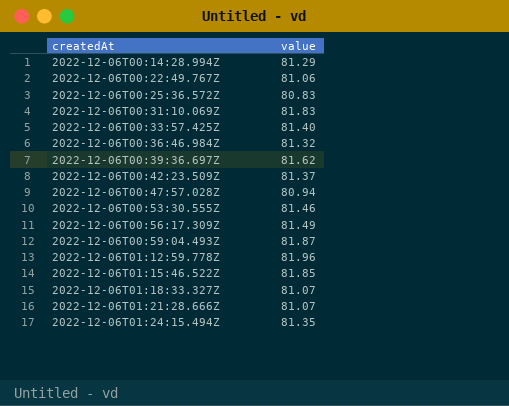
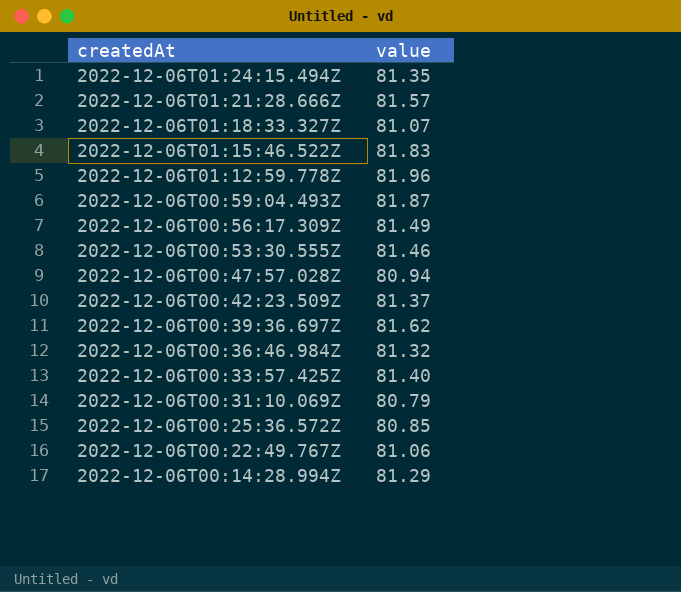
row order: createdAt ascending -> createdAt descending
2022-12-06T01:21:28.666Z | value: 81.07 -> 81.57
2022-12-06T01:15:46.522Z | value: 81.85 -> 81.83
2022-12-06T00:31:10.069Z | value: 81.83 -> 80.79
2022-12-06T00:25:36.572Z | value: 80.83 -> 80.85

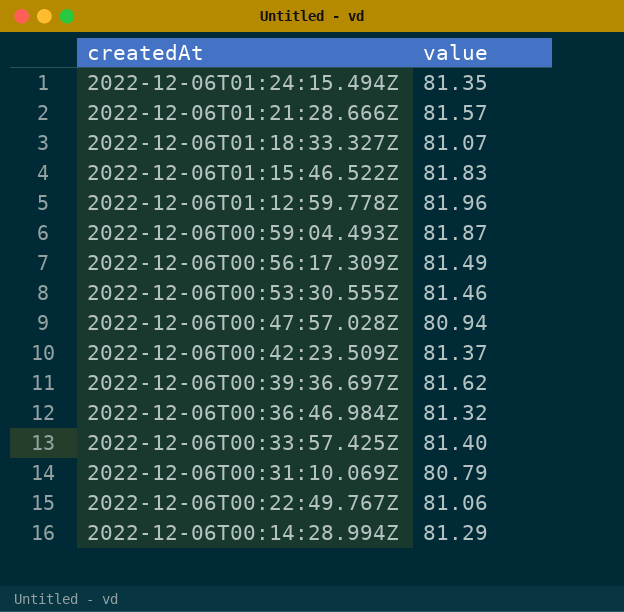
row 2022-12-06T00:25:36.572Z: 80.85 -> none

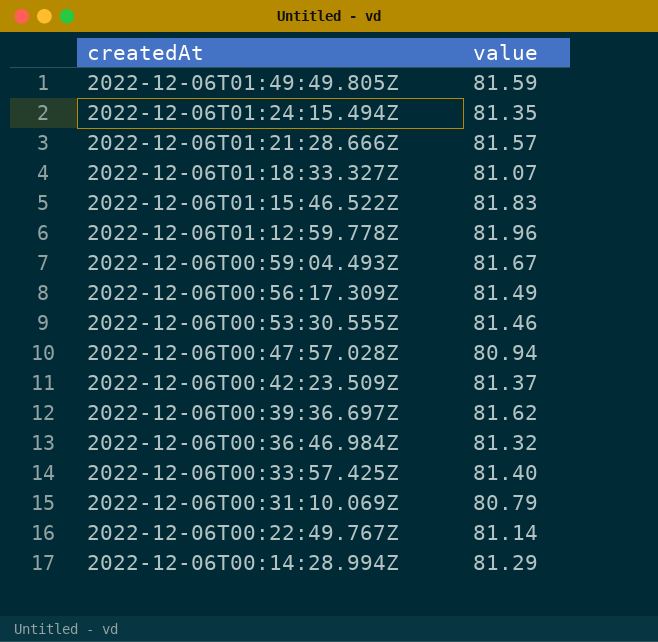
row 2022-12-06T01:49:49.805Z: none -> 81.59
2022-12-06T00:59:04.493Z | value: 81.87 -> 81.67
2022-12-06T00:22:49.767Z | value: 81.06 -> 81.14

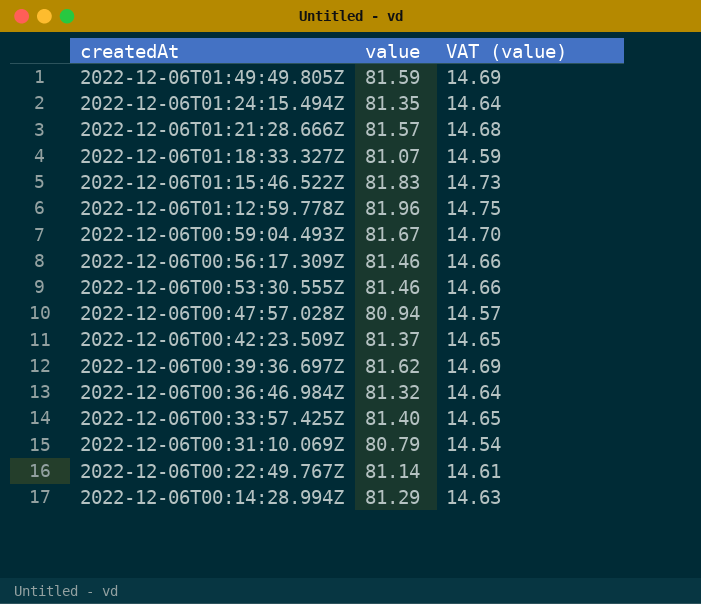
column VAT (value) | formula: none -> [value] * 0.18
2022-12-06T00:56:17.309Z | value: 81.49 -> 81.46

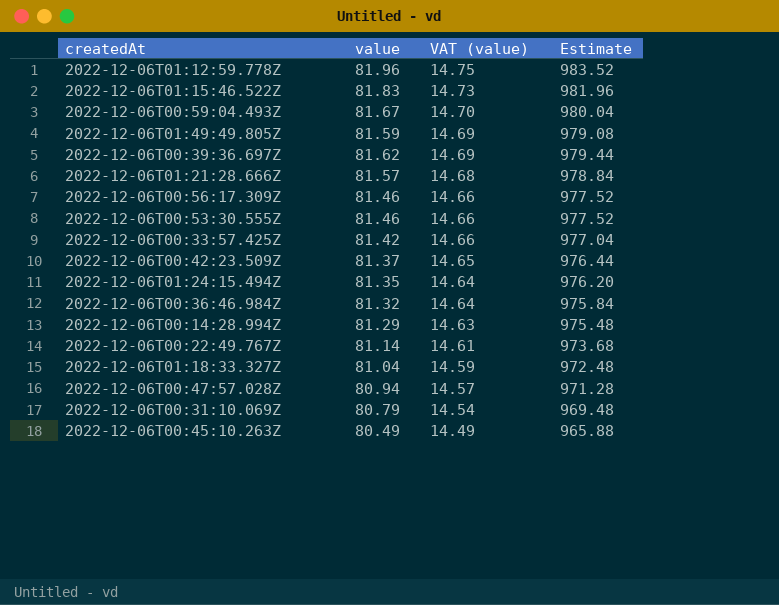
row order: createdAt descending -> VAT (value) descending
column Estimate | formula: none -> [value] * 12
2022-12-06T00:33:57.425Z | value: 81.40 -> 81.42
2022-12-06T00:33:57.425Z | VAT (value): 14.65 -> 14.66
2022-12-06T01:18:33.327Z | value: 81.07 -> 81.04
row 2022-12-06T00:45:10.263Z: none -> 80.49 | 14.49 | 965.88

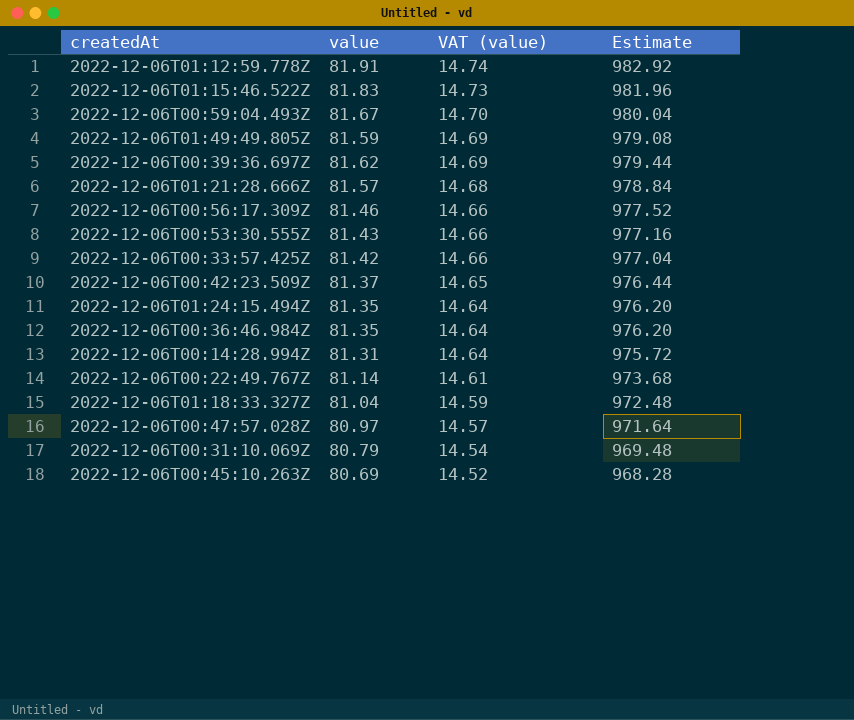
2022-12-06T01:12:59.778Z | value: 81.96 -> 81.91
2022-12-06T01:12:59.778Z | VAT (value): 14.75 -> 14.74
2022-12-06T01:12:59.778Z | Estimate: 983.52 -> 982.92
2022-12-06T00:53:30.555Z | value: 81.46 -> 81.43
2022-12-06T00:53:30.555Z | Estimate: 977.52 -> 977.16
2022-12-06T00:36:46.984Z | value: 81.32 -> 81.35
2022-12-06T00:36:46.984Z | Estimate: 975.84 -> 976.20
2022-12-06T00:14:28.994Z | value: 81.29 -> 81.31
2022-12-06T00:14:28.994Z | VAT (value): 14.63 -> 14.64
2022-12-06T00:14:28.994Z | Estimate: 975.48 -> 975.72
2022-12-06T00:47:57.028Z | value: 80.94 -> 80.97
2022-12-06T00:47:57.028Z | Estimate: 971.28 -> 971.64
2022-12-06T00:45:10.263Z | value: 80.49 -> 80.69
2022-12-06T00:45:10.263Z | VAT (value): 14.49 -> 14.52
2022-12-06T00:45:10.263Z | Estimate: 965.88 -> 968.28

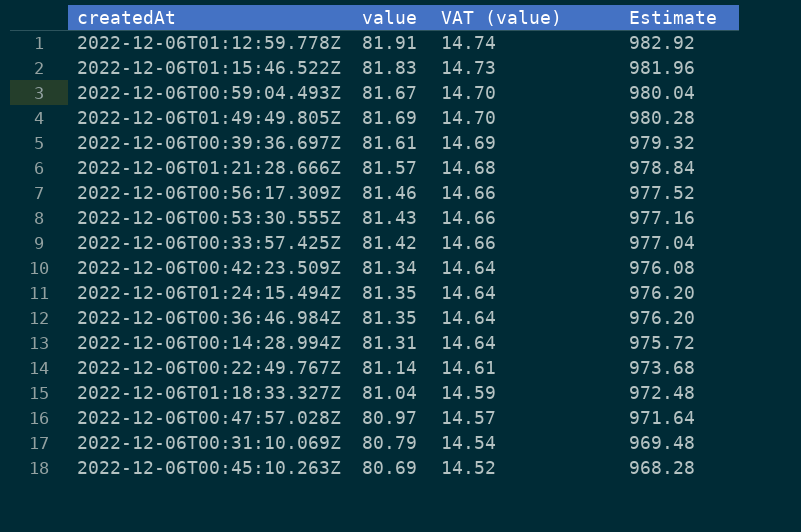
2022-12-06T01:49:49.805Z | value: 81.59 -> 81.69
2022-12-06T01:49:49.805Z | VAT (value): 14.69 -> 14.70
2022-12-06T01:49:49.805Z | Estimate: 979.08 -> 980.28
2022-12-06T00:39:36.697Z | value: 81.62 -> 81.61
2022-12-06T00:39:36.697Z | Estimate: 979.44 -> 979.32
2022-12-06T00:42:23.509Z | value: 81.37 -> 81.34
2022-12-06T00:42:23.509Z | VAT (value): 14.65 -> 14.64
2022-12-06T00:42:23.509Z | Estimate: 976.44 -> 976.08

